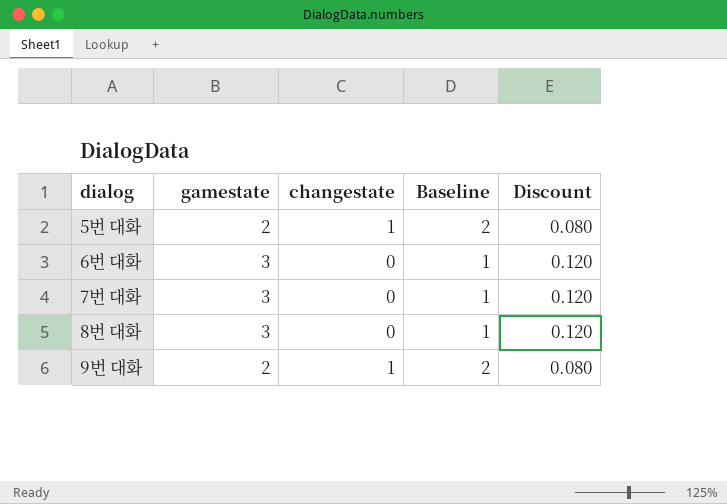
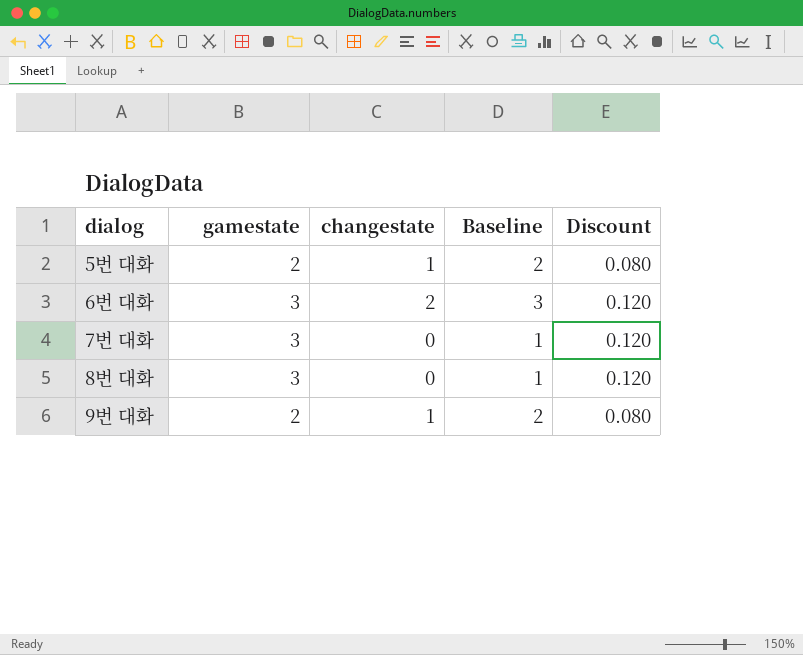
6번 대화 | changestate: 0 -> 2
6번 대화 | Baseline: 1 -> 3

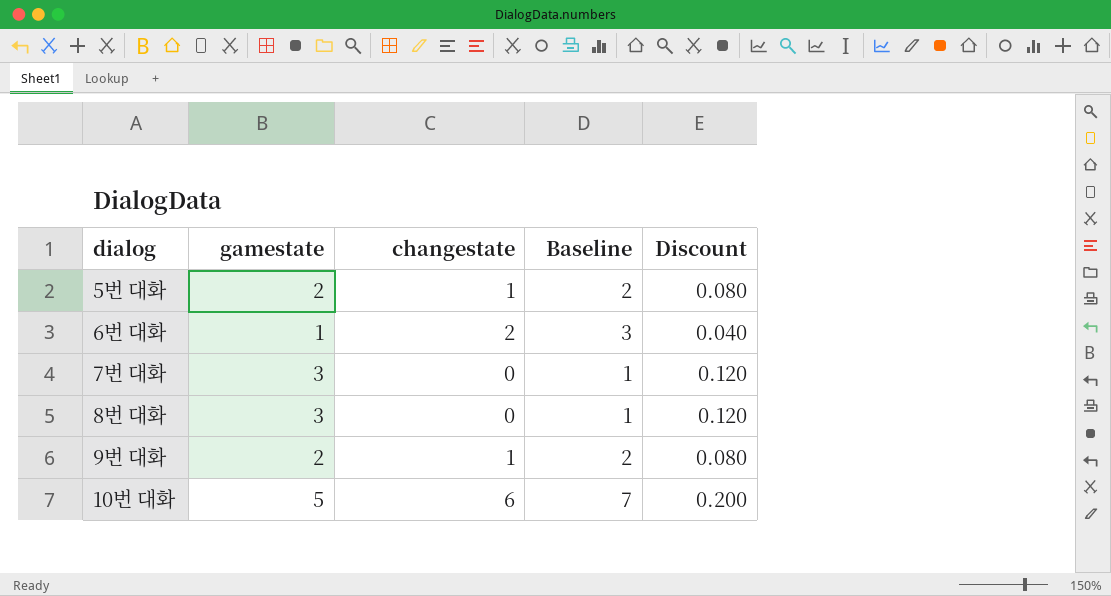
6번 대화 | gamestate: 3 -> 1
6번 대화 | Discount: 0.120 -> 0.040
row 10번 대화: none -> 5 | 6 | 7 | 0.200

